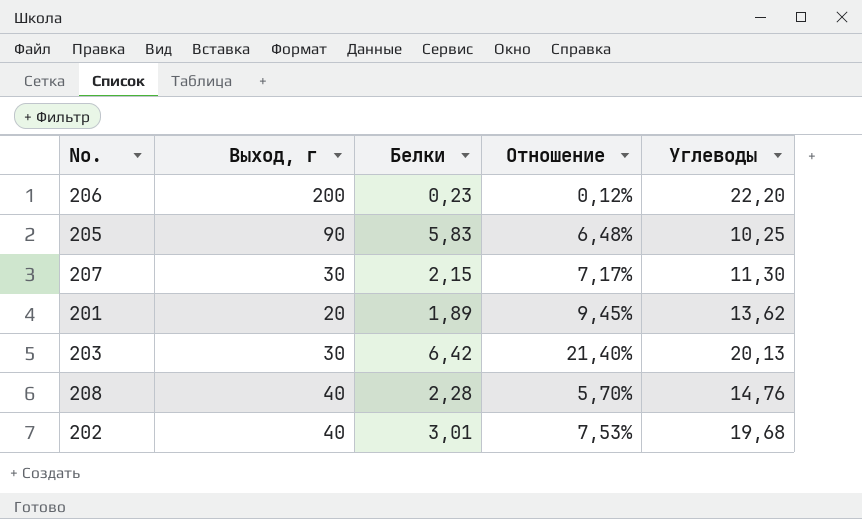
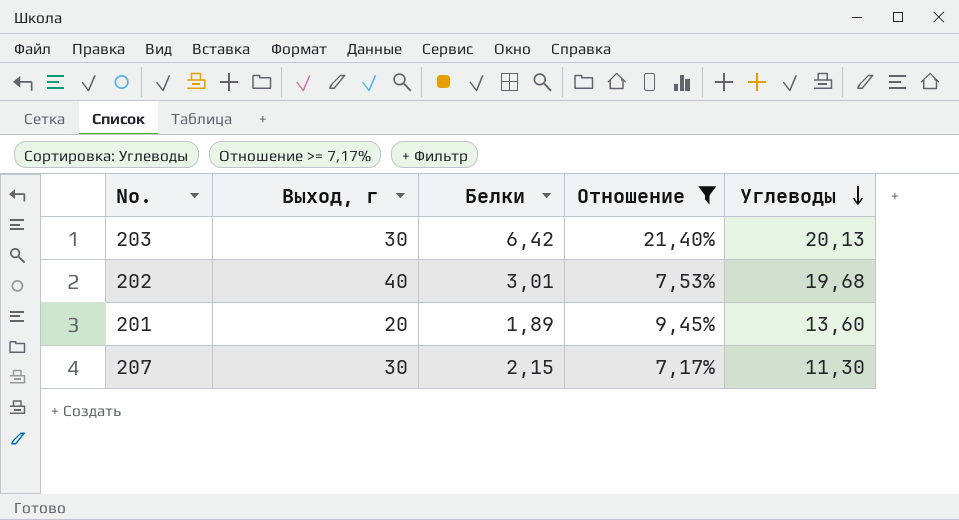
filter: none -> Отношение >= 7,17%
row order: none -> Углеводы descending
201 | Углеводы: 13,62 -> 13,60

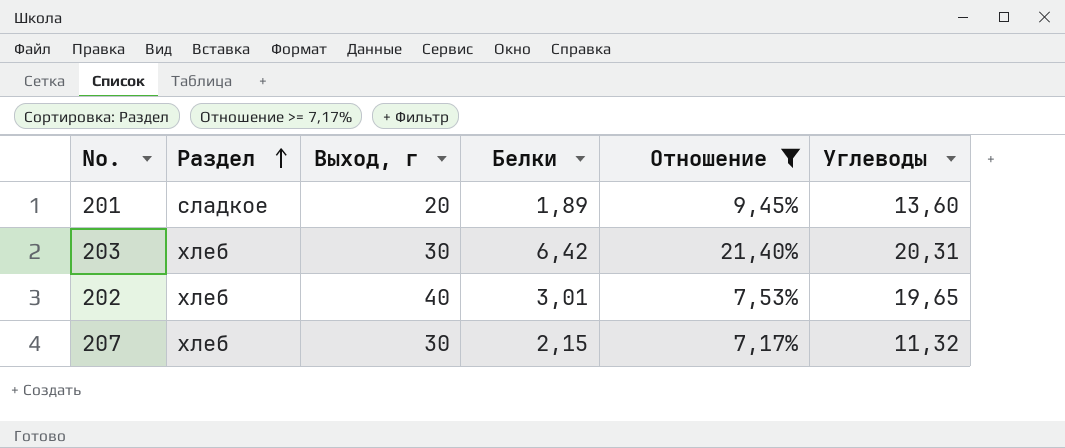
row order: Углеводы descending -> Раздел ascending
column Раздел | position: none -> 2
203 | Углеводы: 20,13 -> 20,31
202 | Углеводы: 19,68 -> 19,65
207 | Углеводы: 11,30 -> 11,32

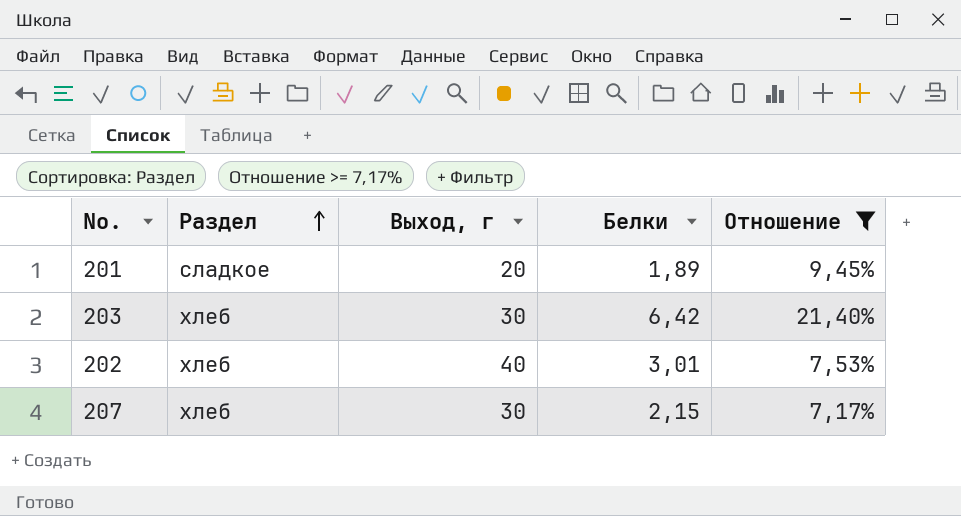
column Углеводы | position: 6 -> none

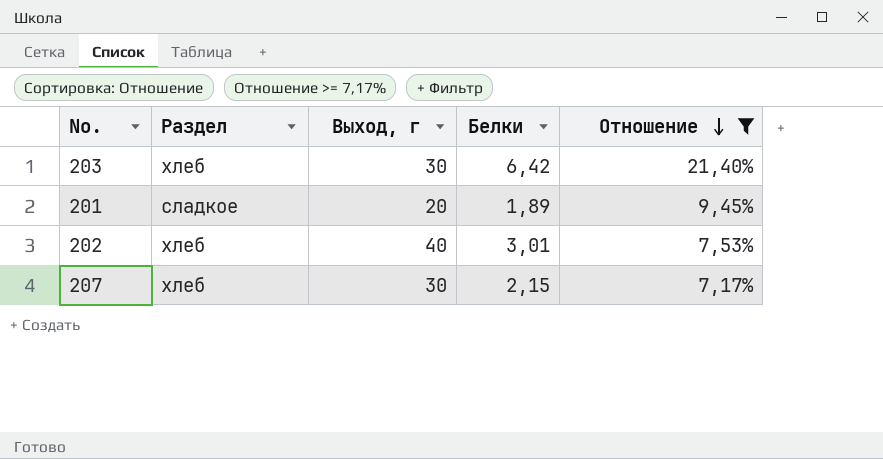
row order: Раздел ascending -> Отношение descending

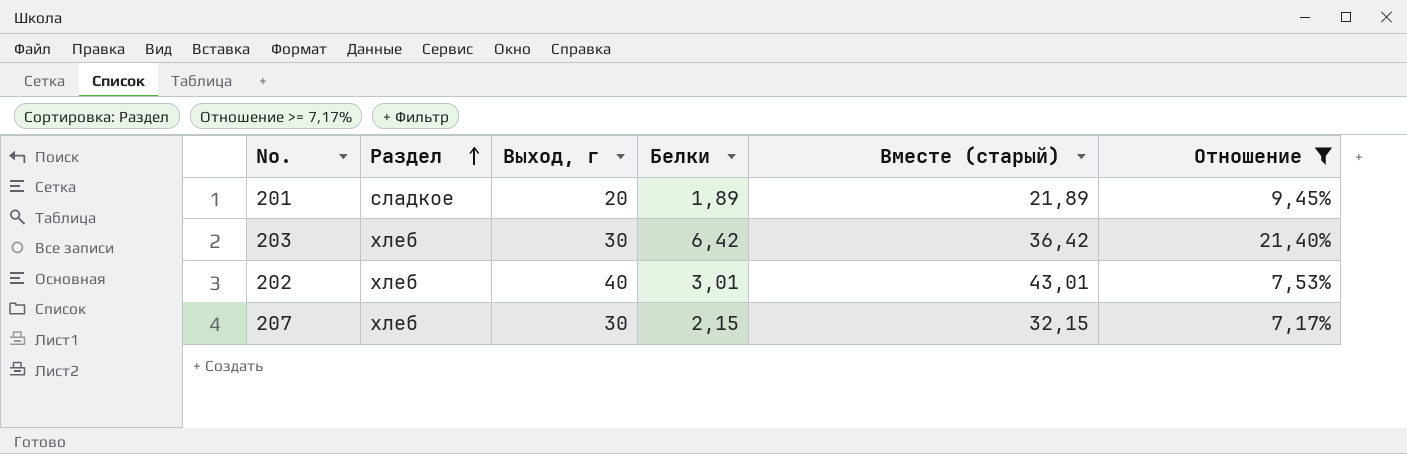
row order: Отношение descending -> Раздел ascending
column Вместе (старый) | formula: none -> [Выход, г] + [Белки]

